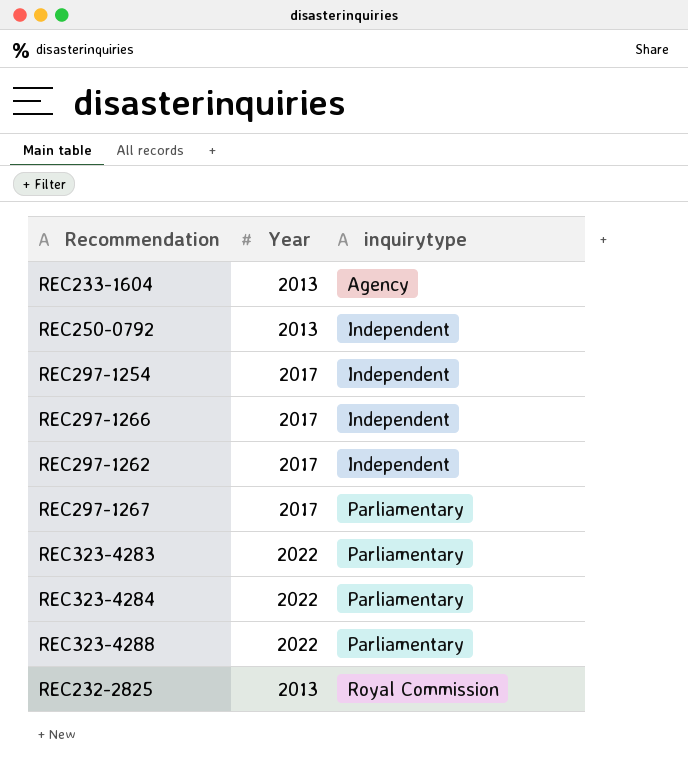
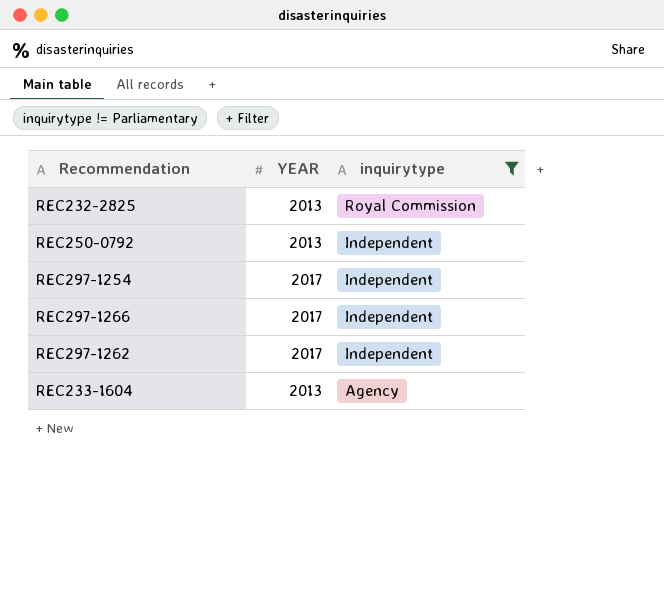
filter: none -> inquirytype != Parliamentary
row order: inquirytype ascending -> inquirytype descending
column name: Year -> YEAR

